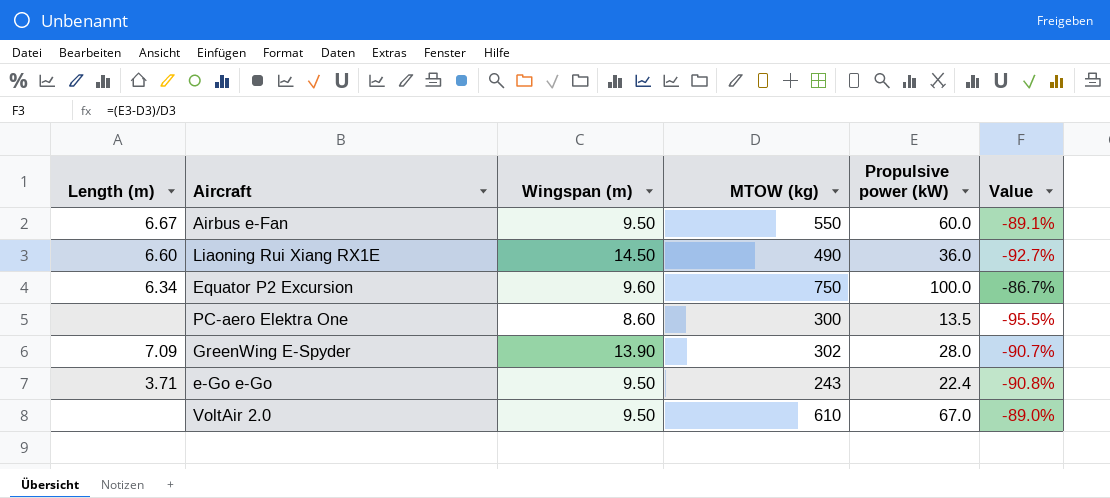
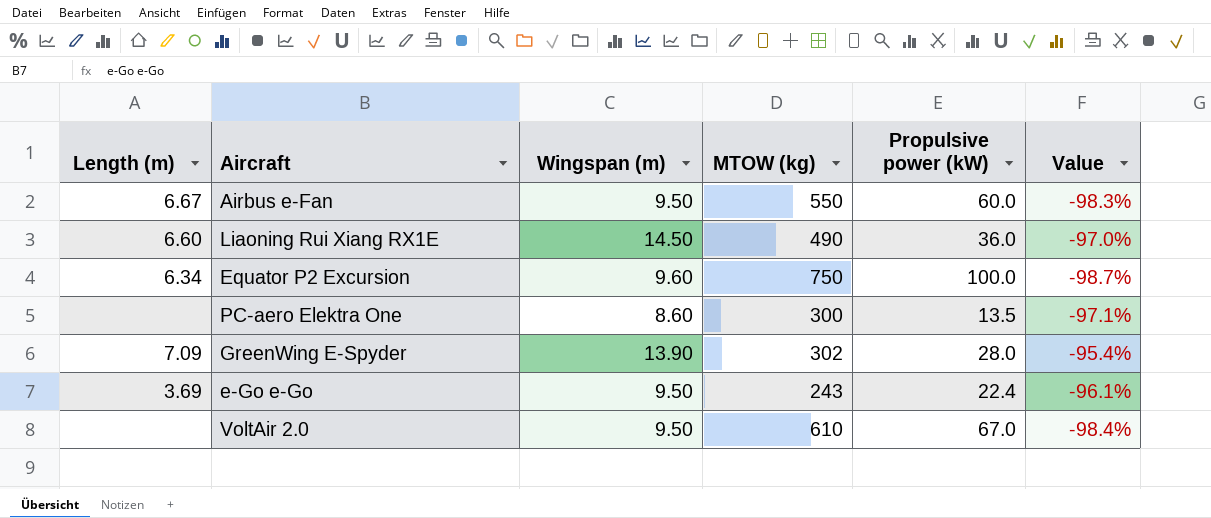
column Value | formula: ([Propulsive power (kW)] - [MTOW (kg)]) / [MTOW (kg)] -> ([Wingspan (m)] - [MTOW (kg)]) / [MTOW (kg)]
e-Go e-Go | Length (m): 3.71 -> 3.69

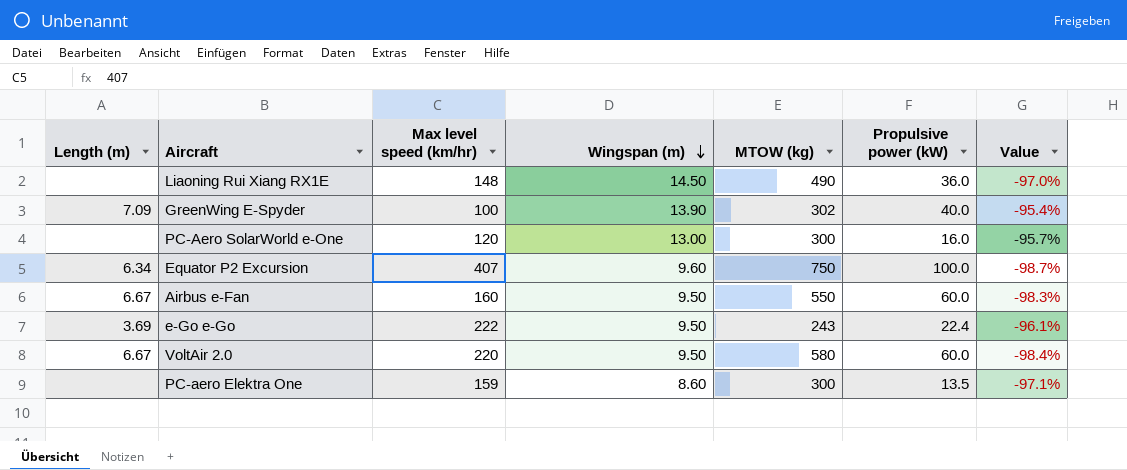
row order: none -> Wingspan (m) descending
column Max level speed (km/hr) | position: none -> 3
Liaoning Rui Xiang RX1E | Length (m): 6.60 -> none
GreenWing E-Spyder | Propulsive power (kW): 28.0 -> 40.0
row PC-Aero SolarWorld e-One: none -> none | 120 | 13.00 | 300 | 16.0 | -95.7%
VoltAir 2.0 | Length (m): none -> 6.67
VoltAir 2.0 | MTOW (kg): 610 -> 580
VoltAir 2.0 | Propulsive power (kW): 67.0 -> 60.0

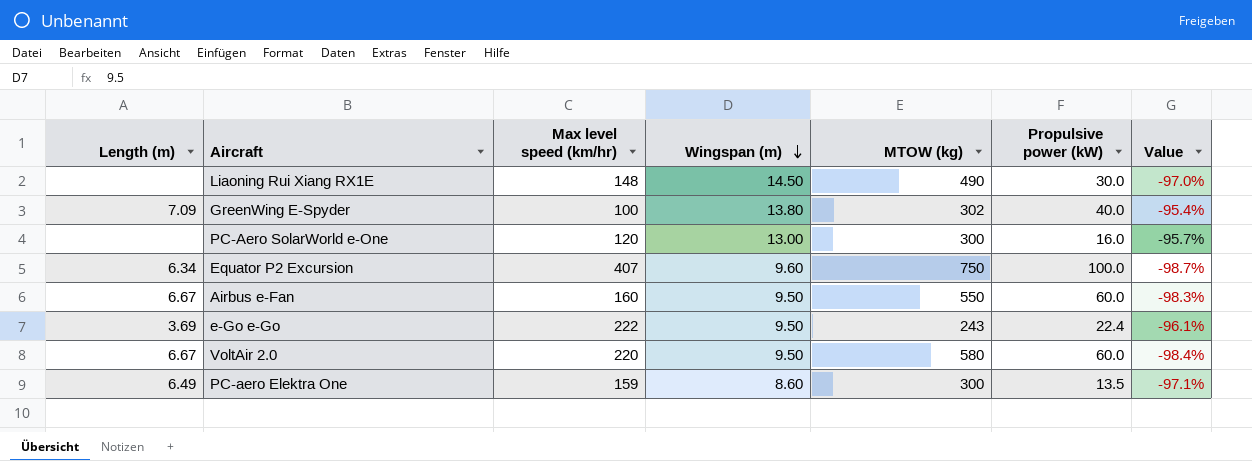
Liaoning Rui Xiang RX1E | Propulsive power (kW): 36.0 -> 30.0
GreenWing E-Spyder | Wingspan (m): 13.90 -> 13.80
PC-aero Elektra One | Length (m): none -> 6.49

